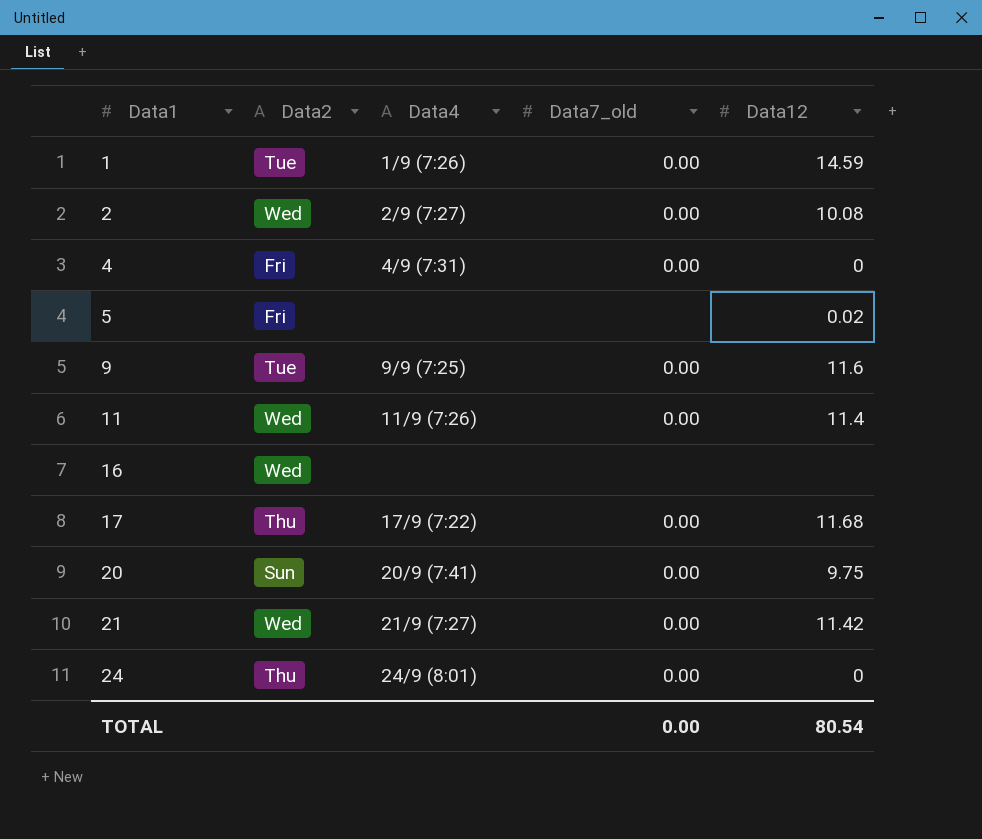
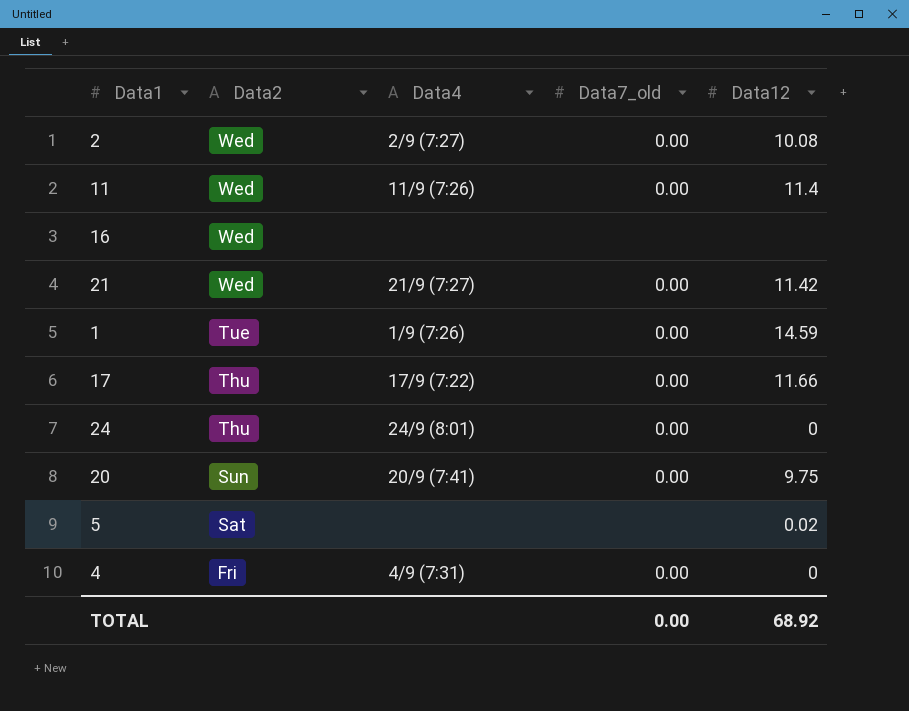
row order: Data1 ascending -> Data2 descending
row 9: Tue | 9/9 (7:25) | 0.00 | 11.6 -> none
17 | Data12: 11.68 -> 11.66
5 | Data2: Fri -> Sat
TOTAL | Data12: 80.54 -> 68.92

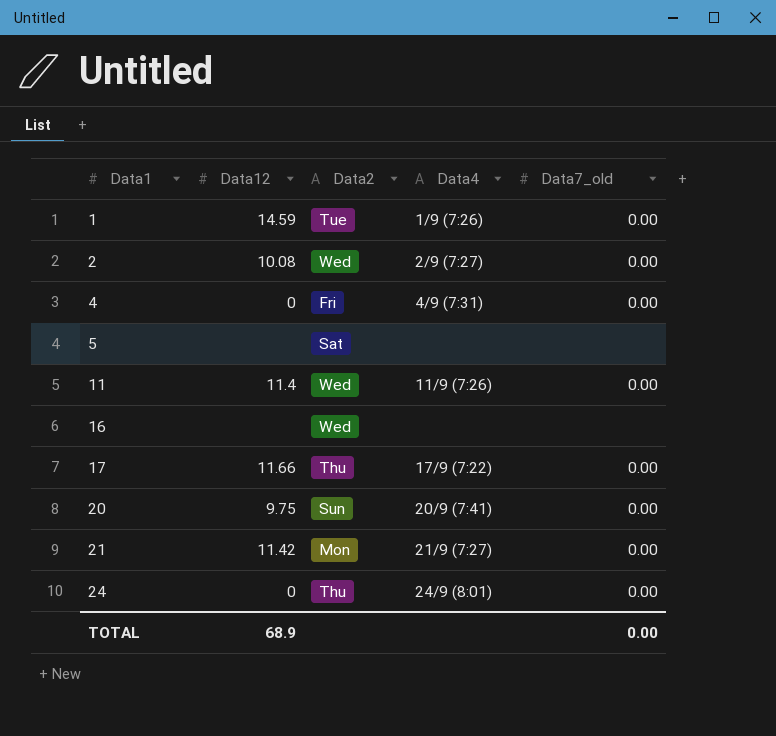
row order: Data2 descending -> Data1 ascending
column Data12 | position: 5 -> 2
5 | Data12: 0.02 -> none
21 | Data2: Wed -> Mon
TOTAL | Data12: 68.92 -> 68.9

